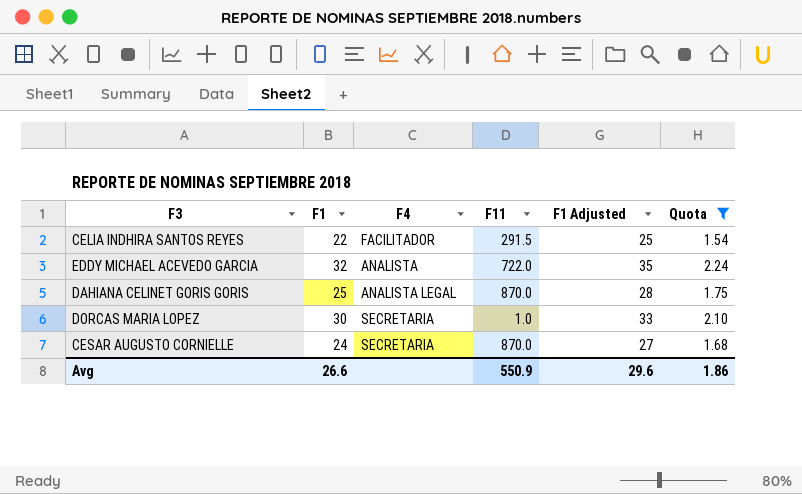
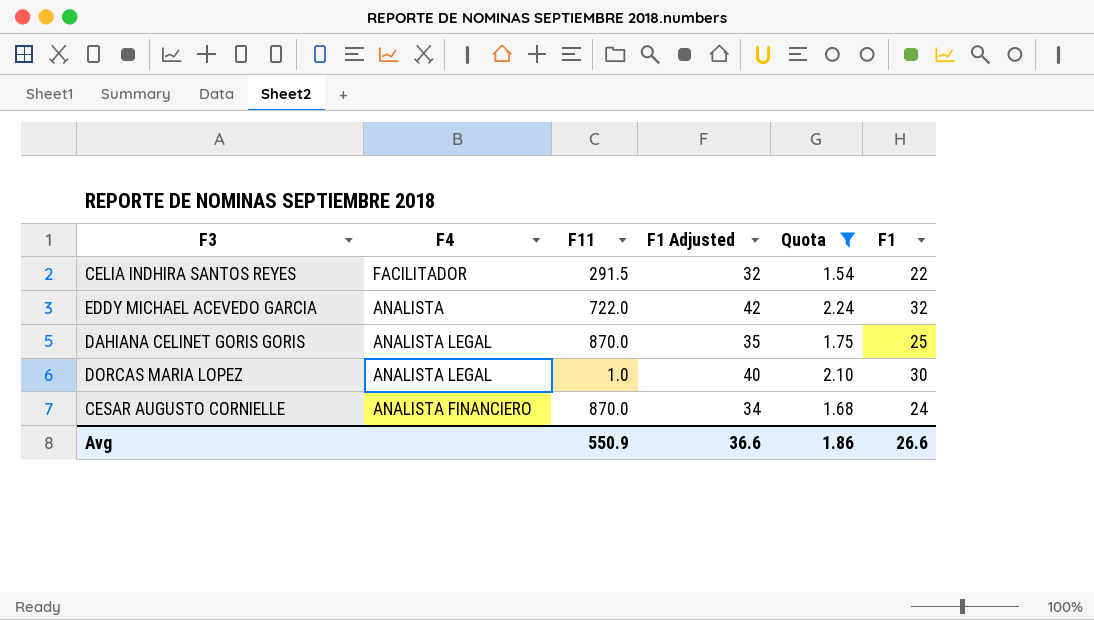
column F1 Adjusted | formula: [F1] + 3 -> [F1] + 10
column F1 | position: 2 -> 6
DORCAS MARIA LOPEZ | F4: SECRETARIA -> ANALISTA LEGAL
CESAR AUGUSTO CORNIELLE | F4: SECRETARIA -> ANALISTA FINANCIERO
Avg | F1 Adjusted: 29.6 -> 36.6

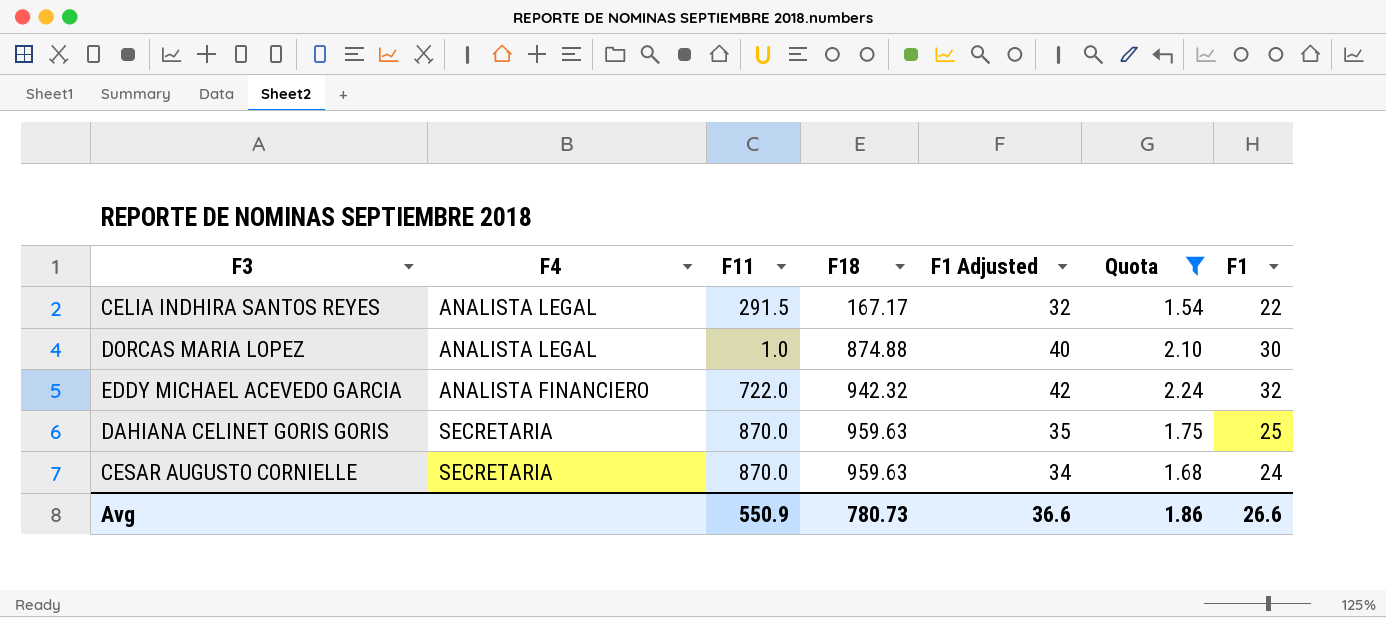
row order: none -> F18 ascending
column F18 | position: none -> 4
CELIA INDHIRA SANTOS REYES | F4: FACILITADOR -> ANALISTA LEGAL
EDDY MICHAEL ACEVEDO GARCIA | F4: ANALISTA -> ANALISTA FINANCIERO
DAHIANA CELINET GORIS GORIS | F4: ANALISTA LEGAL -> SECRETARIA
CESAR AUGUSTO CORNIELLE | F4: ANALISTA FINANCIERO -> SECRETARIA

